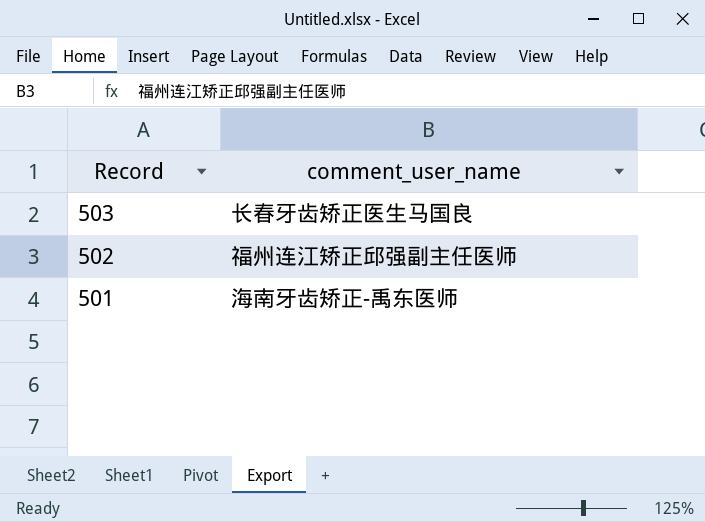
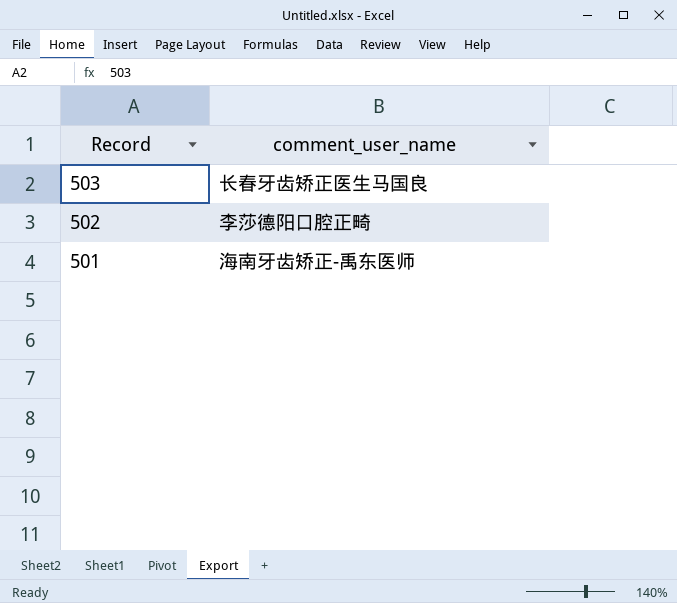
502 | comment_user_name: 福州连江矫正邱强副主任医师 -> 李莎德阳口腔正畸

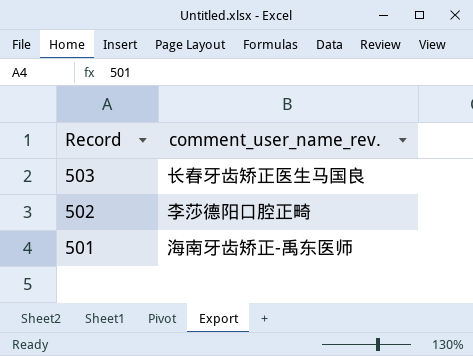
column name: comment_user_name -> comment_user_name_rev.

